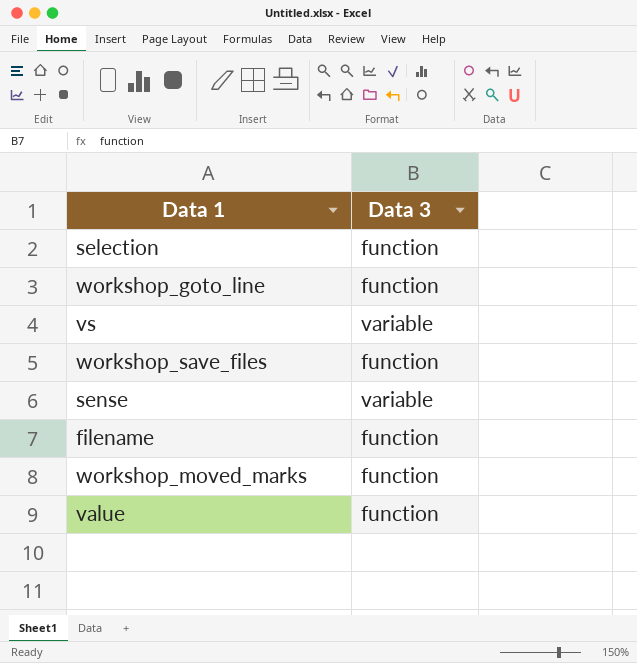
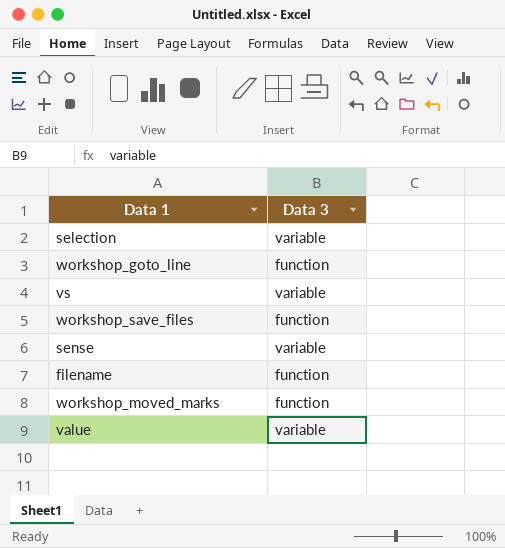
selection | Data 3: function -> variable
value | Data 3: function -> variable

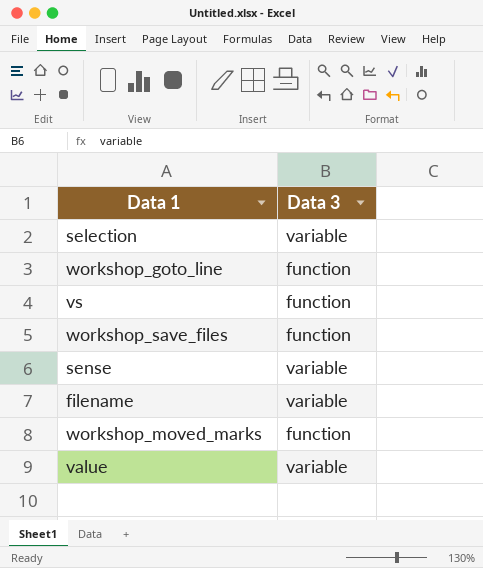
vs | Data 3: variable -> function
filename | Data 3: function -> variable

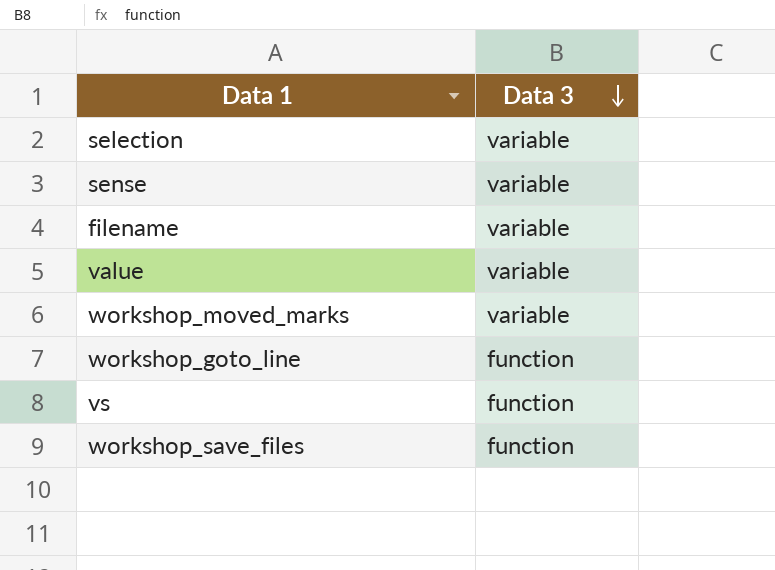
row order: none -> Data 3 descending
workshop_moved_marks | Data 3: function -> variable

